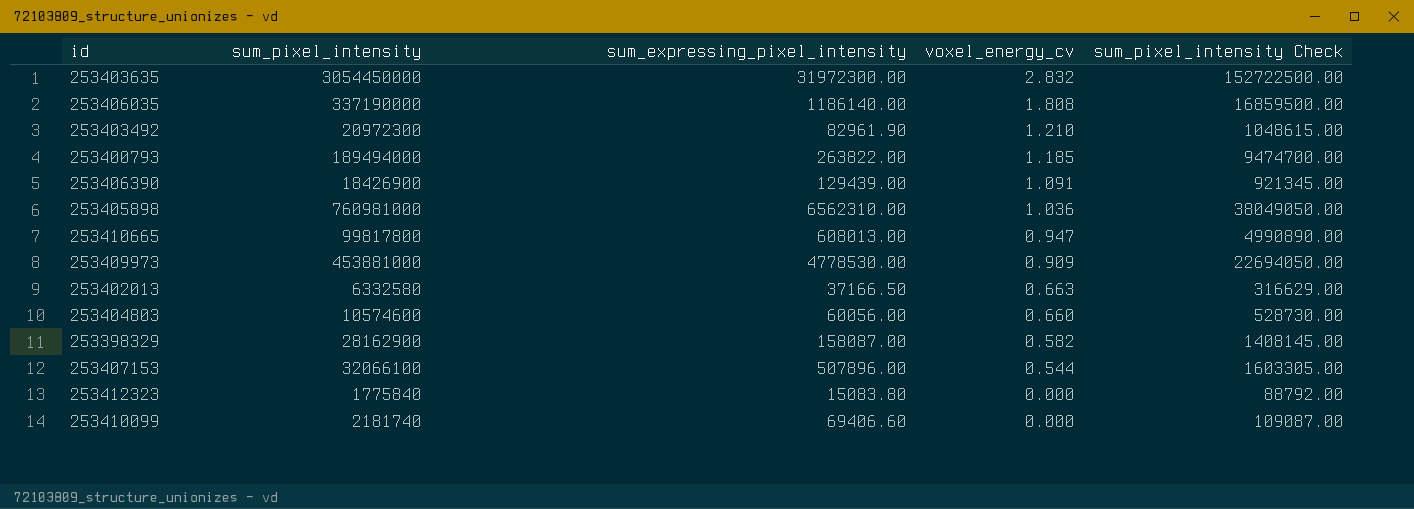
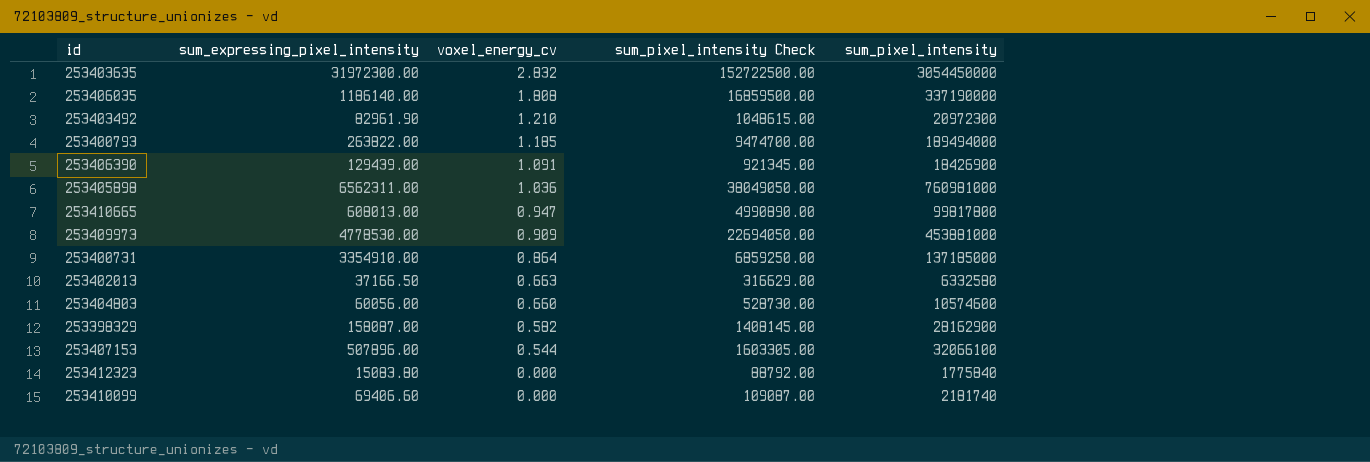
column sum_pixel_intensity | position: 2 -> 5
253405898 | sum_expressing_pixel_intensity: 6562310.00 -> 6562311.00
row 253400731: none -> 3354910.00 | 0.864 | 6859250.00 | 137185000

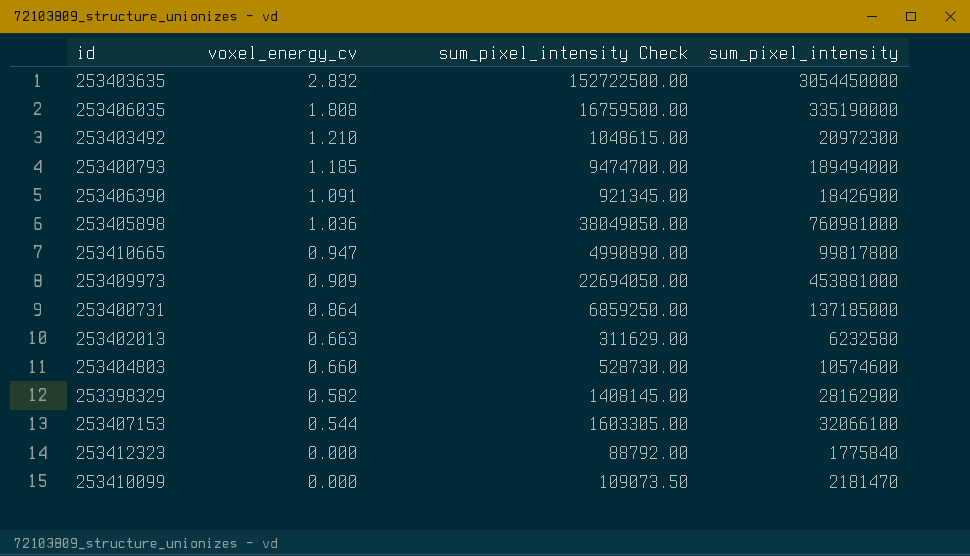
column sum_expressing_pixel_intensity | position: 2 -> none
253406035 | sum_pixel_intensity Check: 16859500.00 -> 16759500.00
253406035 | sum_pixel_intensity: 337190000 -> 335190000
253402013 | sum_pixel_intensity Check: 316629.00 -> 311629.00
253402013 | sum_pixel_intensity: 6332580 -> 6232580
253410099 | sum_pixel_intensity Check: 109087.00 -> 109073.50
253410099 | sum_pixel_intensity: 2181740 -> 2181470

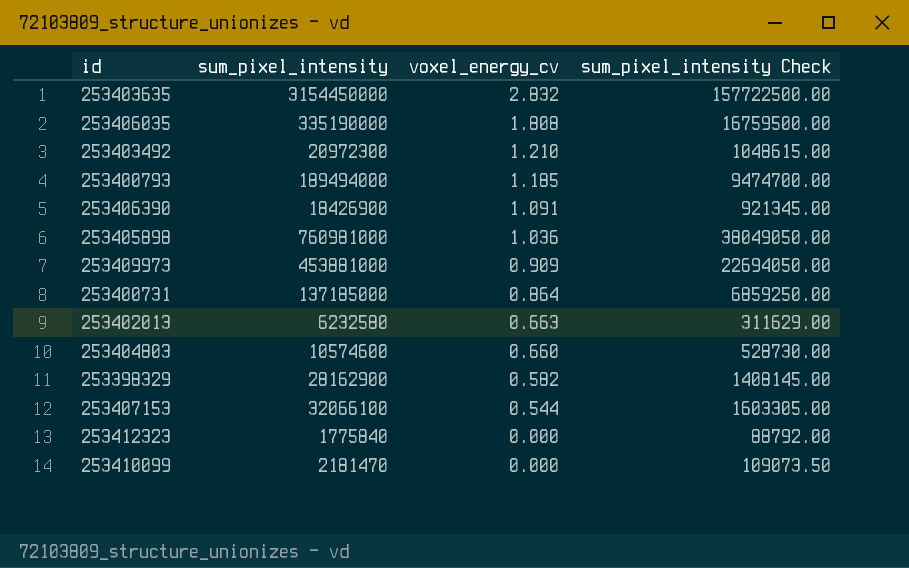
column sum_pixel_intensity | position: 4 -> 2
row 253410665: 0.947 | 4990890.00 | 99817800 -> none
253403635 | sum_pixel_intensity: 3054450000 -> 3154450000
253403635 | sum_pixel_intensity Check: 152722500.00 -> 157722500.00

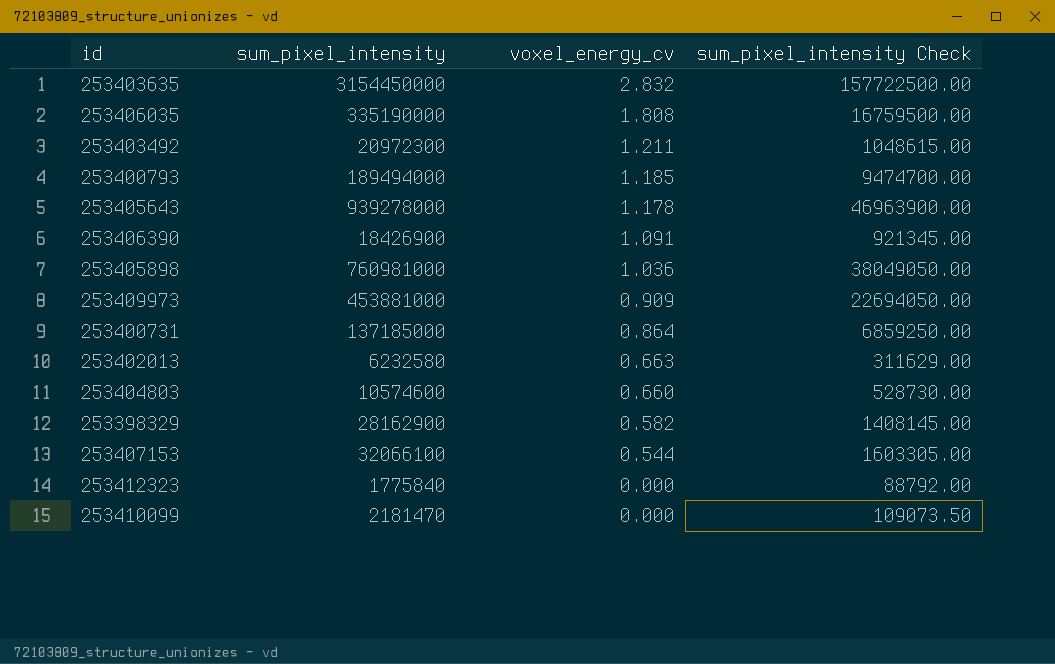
253403492 | voxel_energy_cv: 1.210 -> 1.211
row 253405643: none -> 939278000 | 1.178 | 46963900.00

